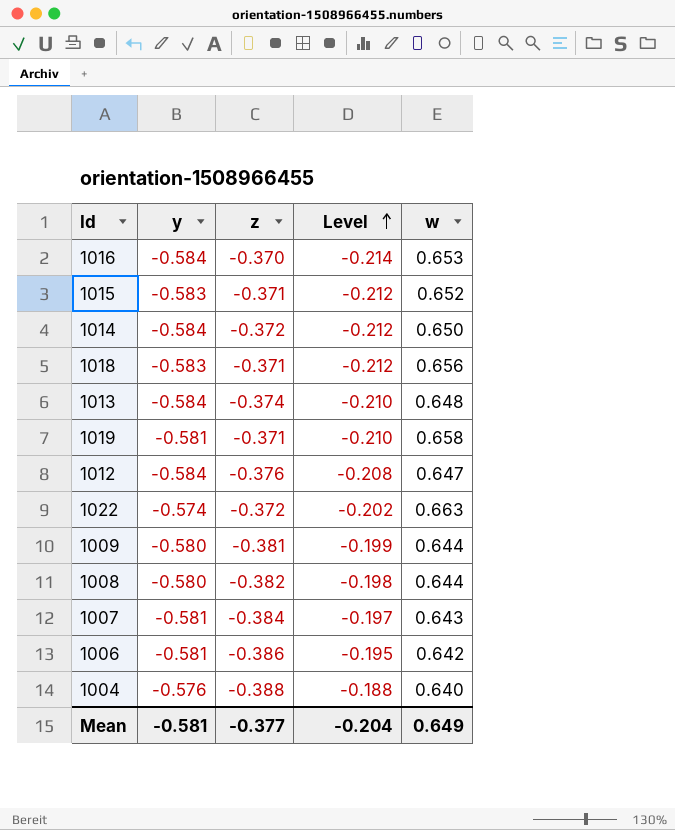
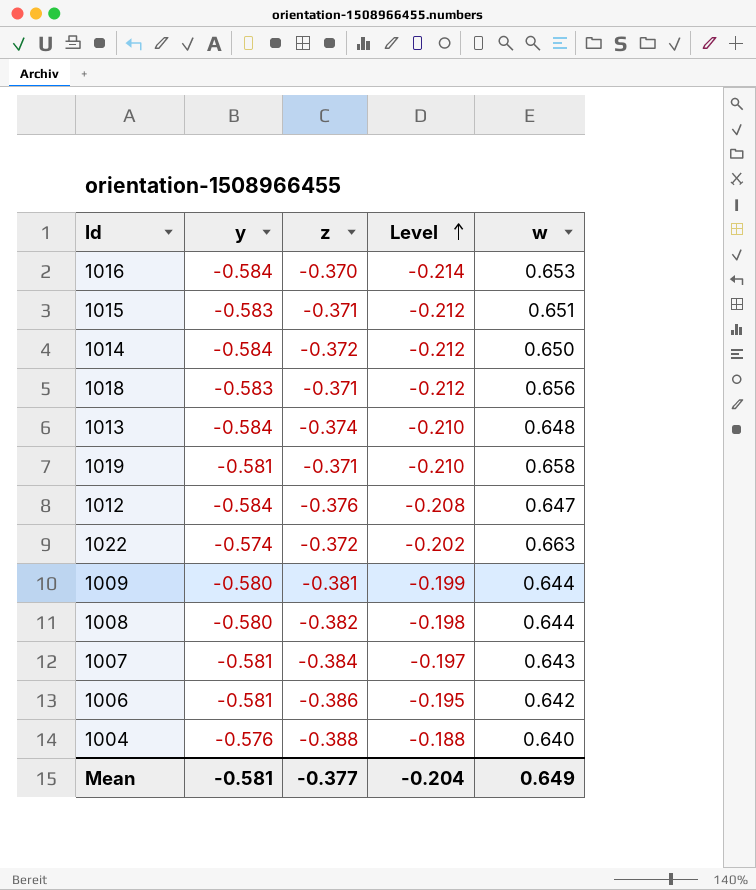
1015 | w: 0.652 -> 0.651

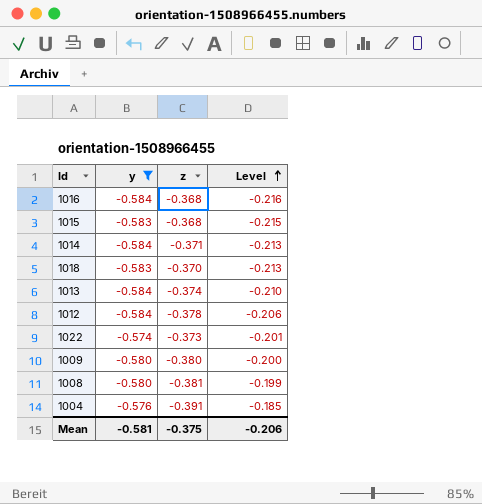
filter: none -> y != -0.581
column w | position: 5 -> none
1016 | z: -0.370 -> -0.368
1016 | Level: -0.214 -> -0.216
1015 | z: -0.371 -> -0.368
1015 | Level: -0.212 -> -0.215
1014 | z: -0.372 -> -0.371
1014 | Level: -0.212 -> -0.213
1018 | z: -0.371 -> -0.370
1018 | Level: -0.212 -> -0.213
1012 | z: -0.376 -> -0.378
1012 | Level: -0.208 -> -0.206
1022 | z: -0.372 -> -0.373
1022 | Level: -0.202 -> -0.201
1009 | z: -0.381 -> -0.380
1009 | Level: -0.199 -> -0.200
1008 | z: -0.382 -> -0.381
1008 | Level: -0.198 -> -0.199
1004 | z: -0.388 -> -0.391
1004 | Level: -0.188 -> -0.185
Mean | z: -0.377 -> -0.375
Mean | Level: -0.204 -> -0.206

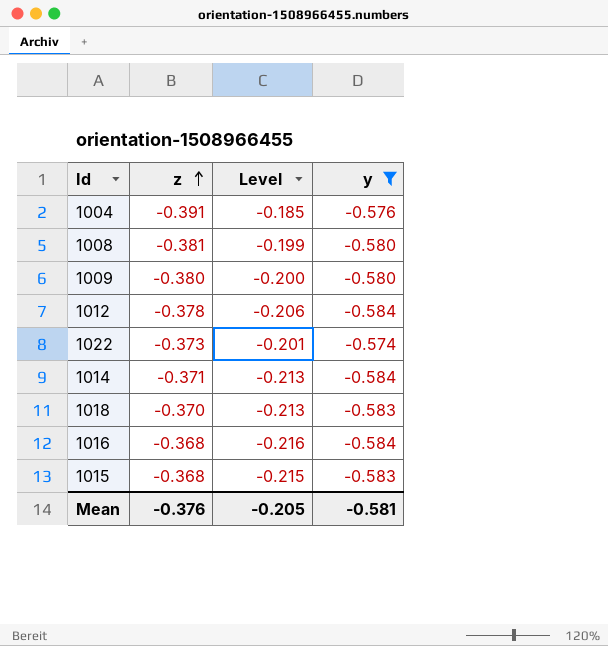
row order: Level ascending -> z ascending
column y | position: 2 -> 4
row 1013: -0.584 | -0.374 | -0.210 -> none
Mean | z: -0.375 -> -0.376
Mean | Level: -0.206 -> -0.205

